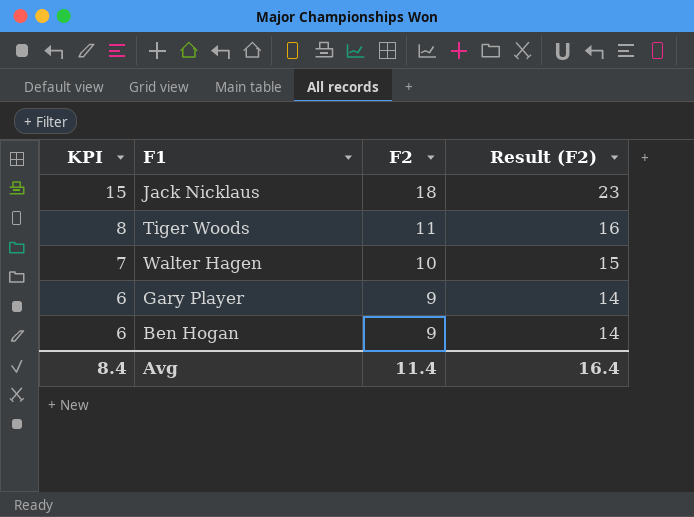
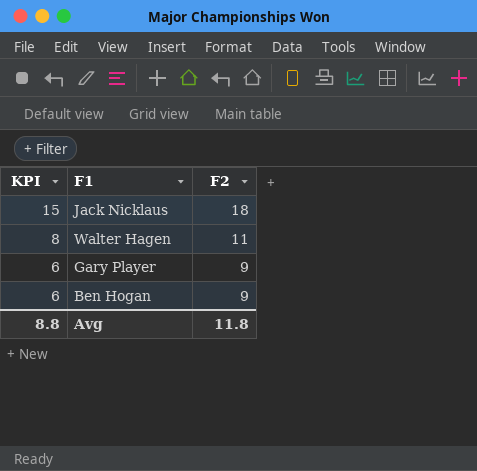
column Result (F2) | formula: [F2] + 5 -> none
row Tiger Woods: 8 | 11 | 16 -> none
Walter Hagen | KPI: 7 -> 8
Walter Hagen | F2: 10 -> 11
Avg | KPI: 8.4 -> 8.8
Avg | F2: 11.4 -> 11.8

